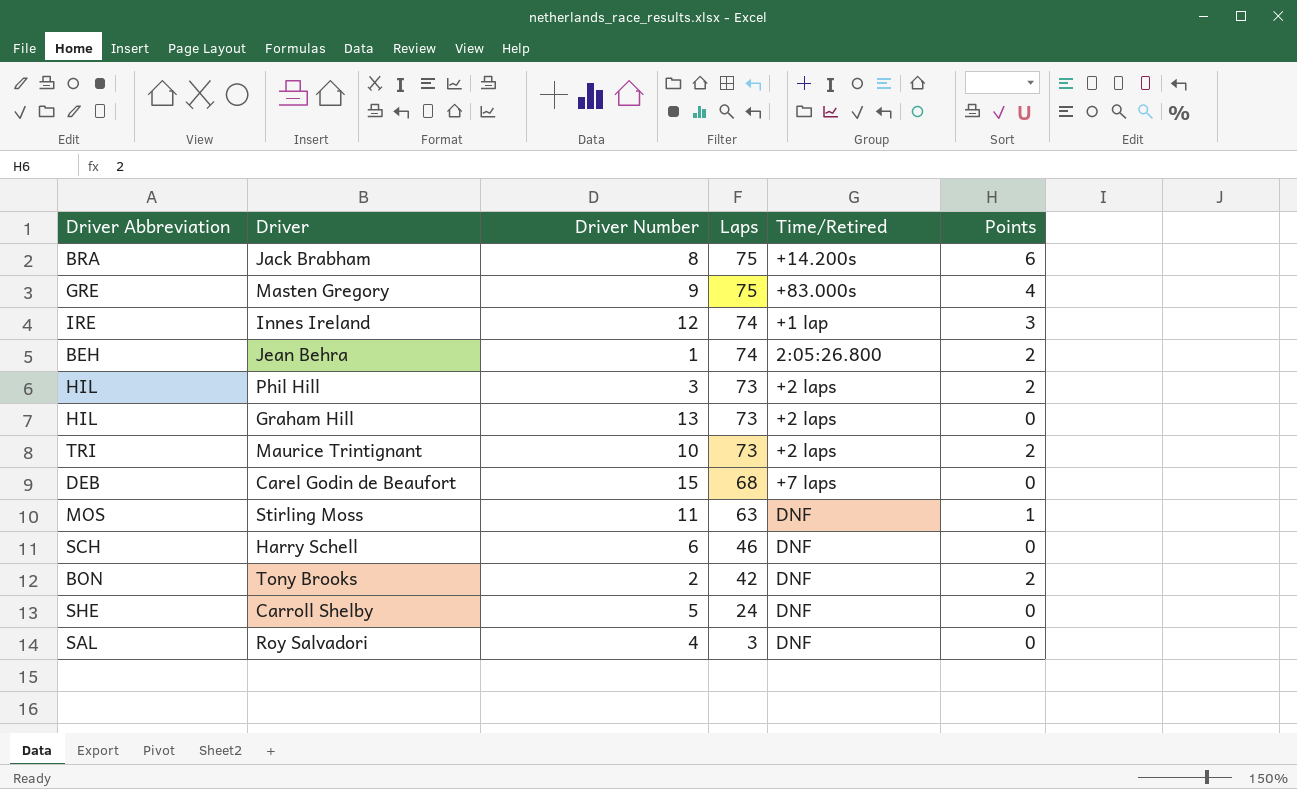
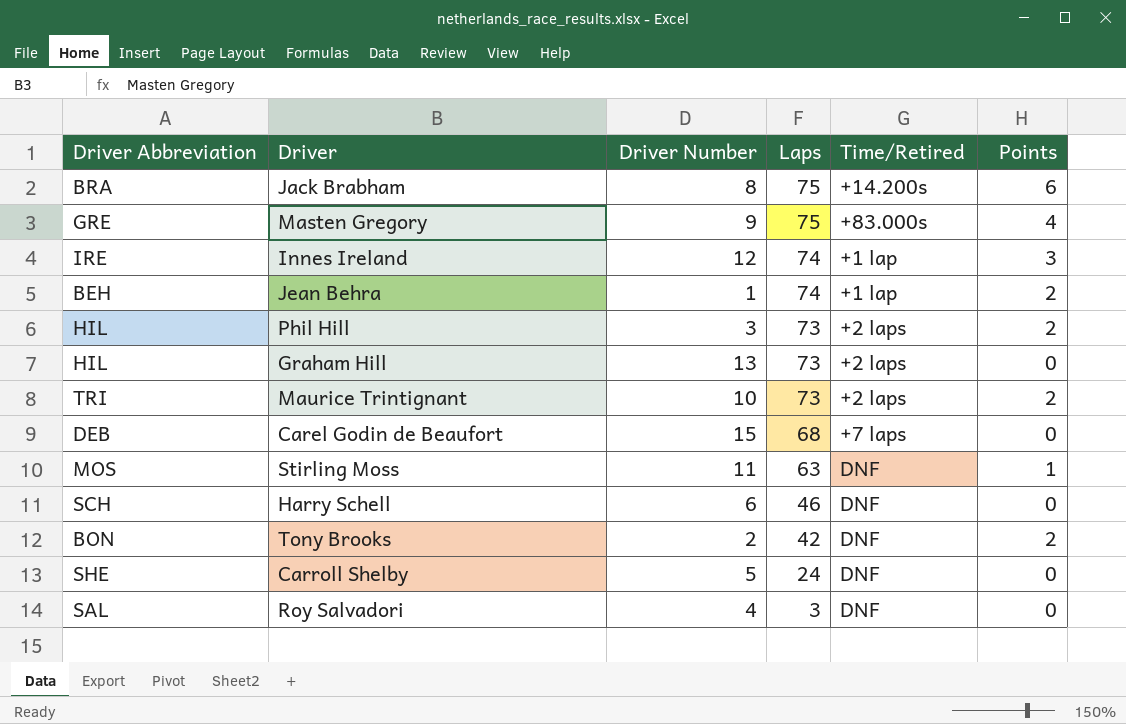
Jean Behra | Time/Retired: 2:05:26.800 -> +1 lap

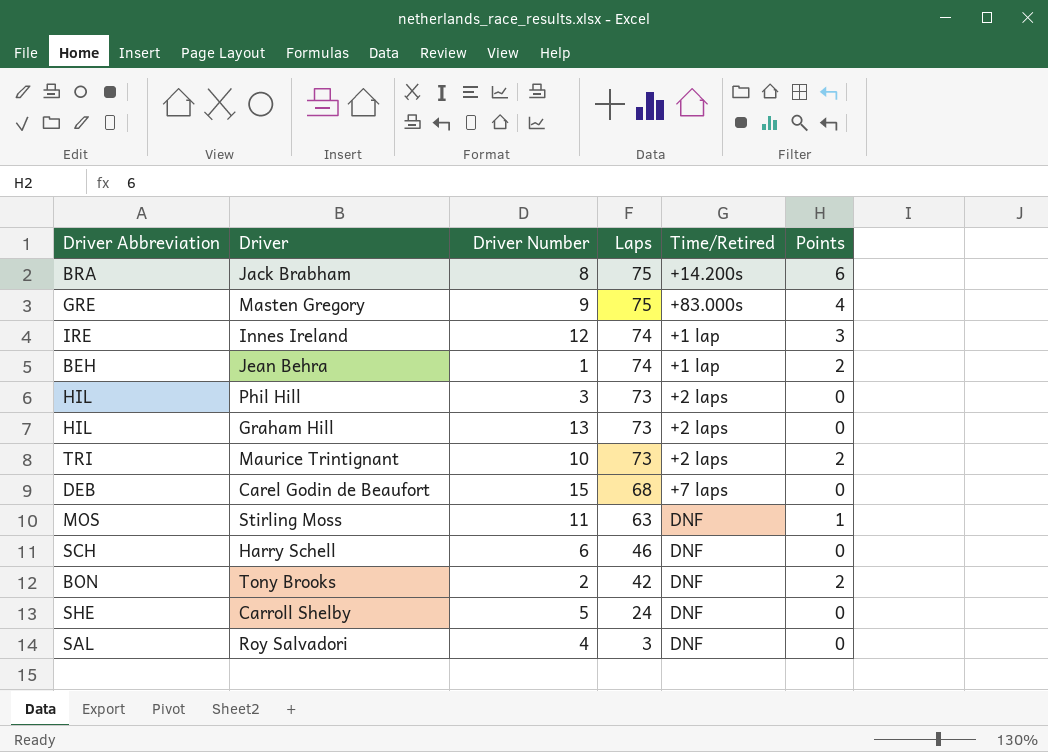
Phil Hill | Points: 2 -> 0

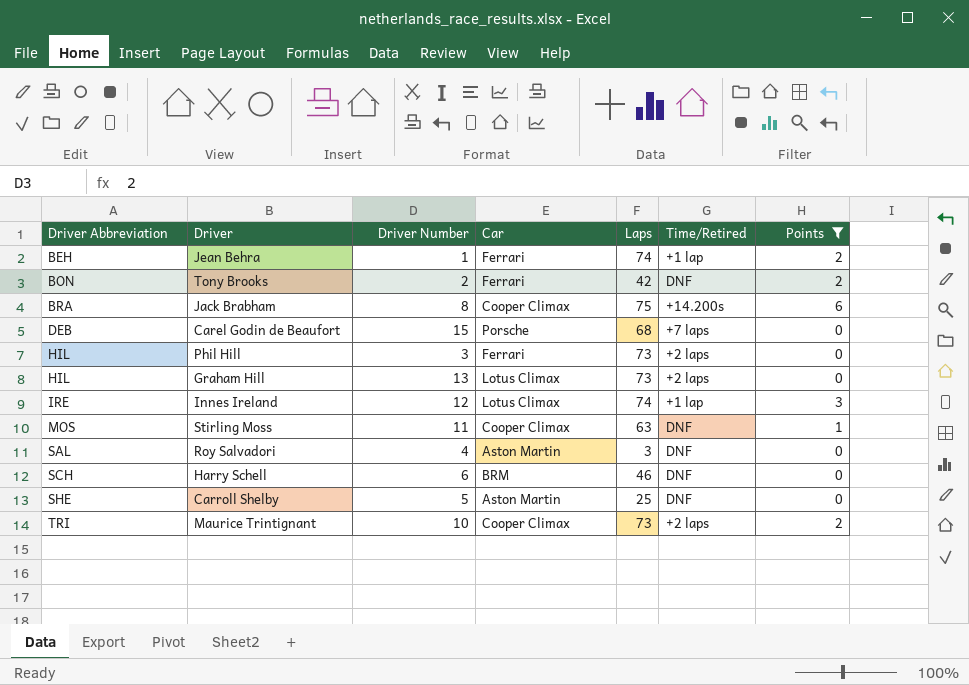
filter: none -> Points != 4
row order: Laps descending -> Driver Abbreviation ascending
column Car | position: none -> 4
Carroll Shelby | Laps: 24 -> 25

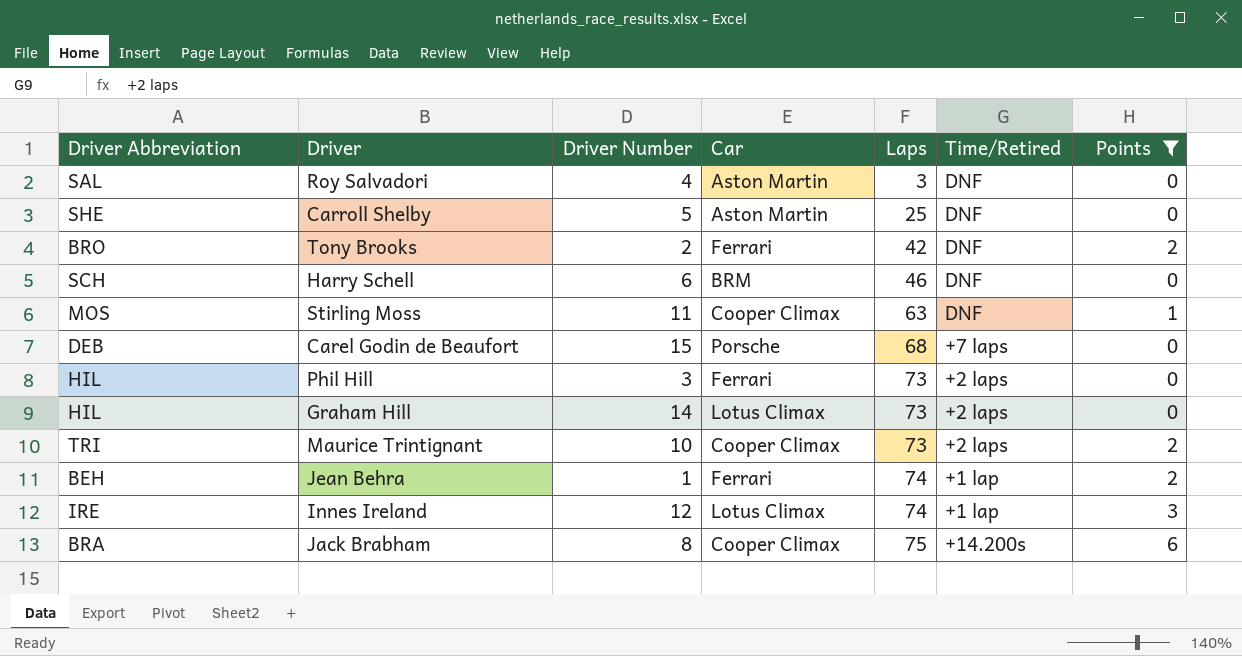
row order: Driver Abbreviation ascending -> Laps ascending
Tony Brooks | Driver Abbreviation: BON -> BRO
Graham Hill | Driver Number: 13 -> 14

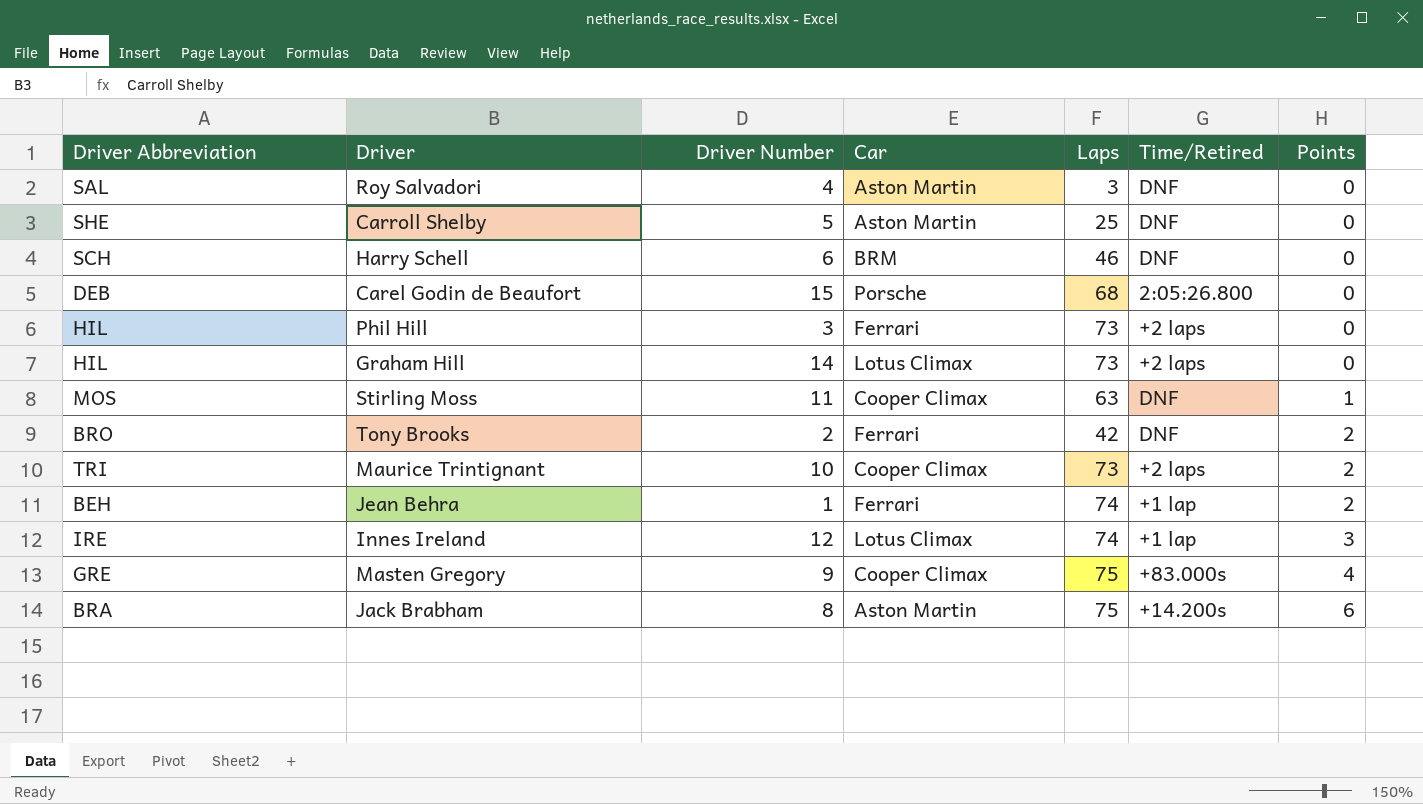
filter: Points != 4 -> none
row order: Laps ascending -> Points ascending
Carel Godin de Beaufort | Time/Retired: +7 laps -> 2:05:26.800
Jack Brabham | Car: Cooper Climax -> Aston Martin

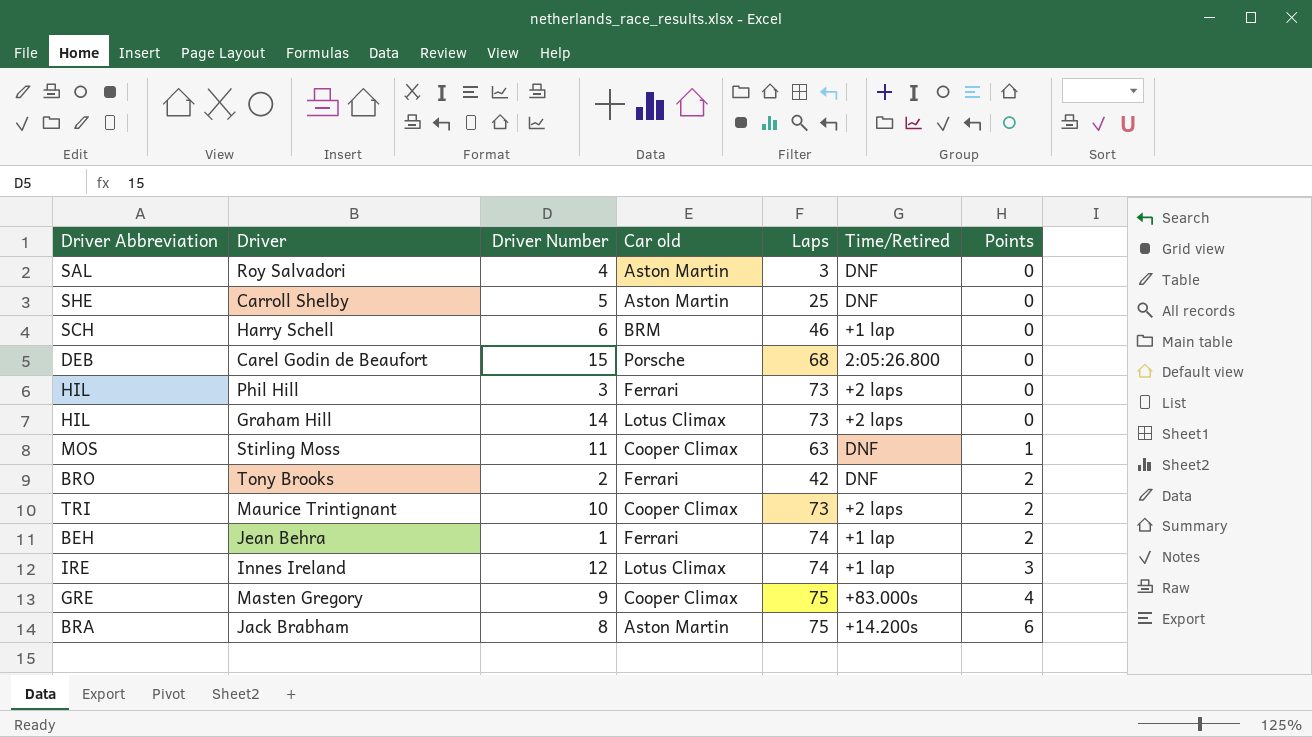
column name: Car -> Car old
Harry Schell | Time/Retired: DNF -> +1 lap

